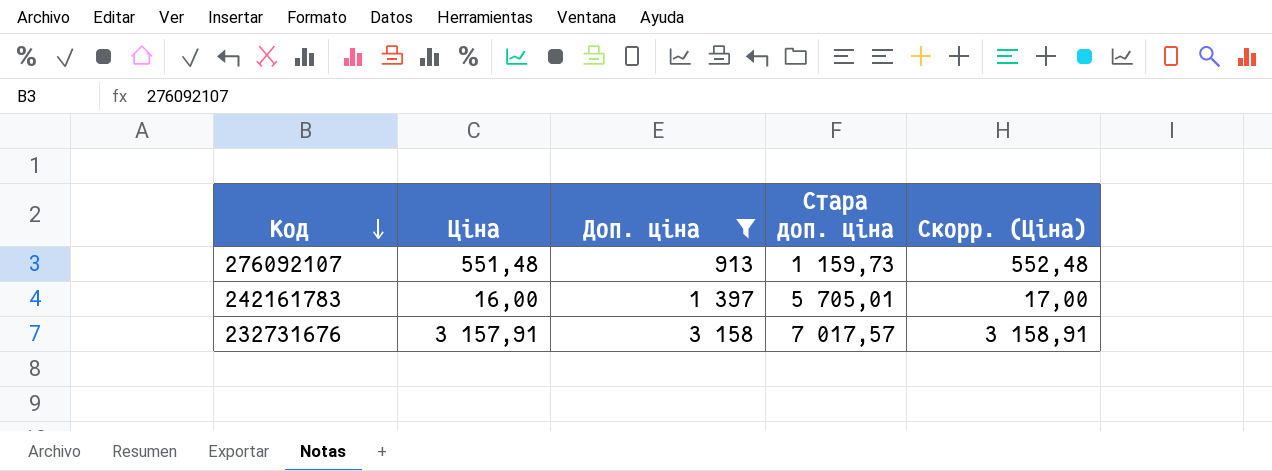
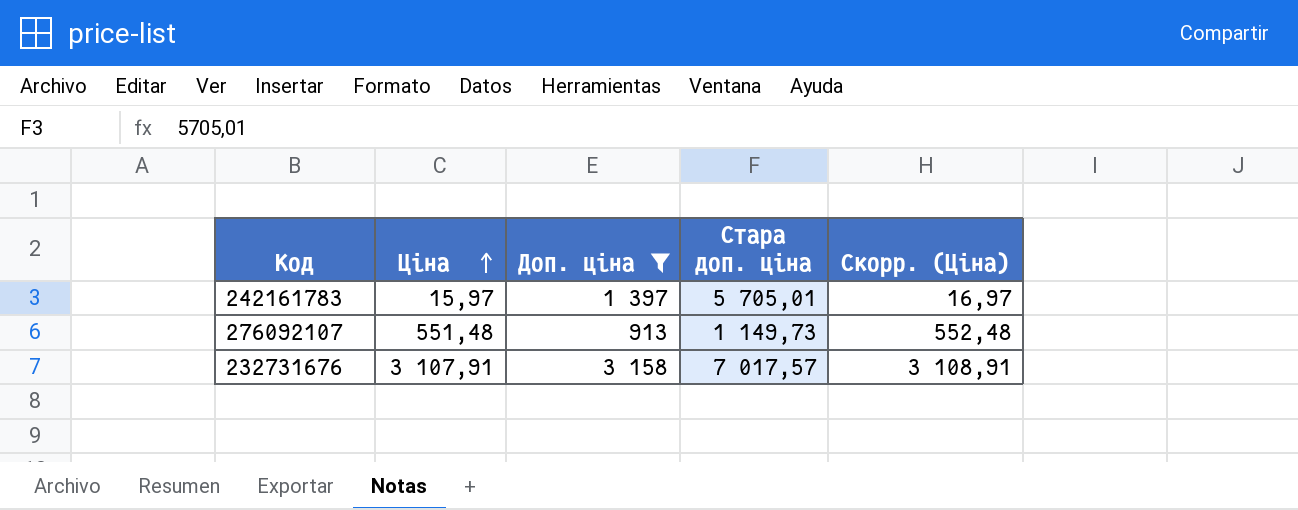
row order: Код descending -> Ціна ascending
242161783 | Ціна: 16,00 -> 15,97
242161783 | Скорр. (Ціна): 17,00 -> 16,97
276092107 | Стара доп. ціна: 1 159,73 -> 1 149,73
232731676 | Ціна: 3 157,91 -> 3 107,91
232731676 | Скорр. (Ціна): 3 158,91 -> 3 108,91

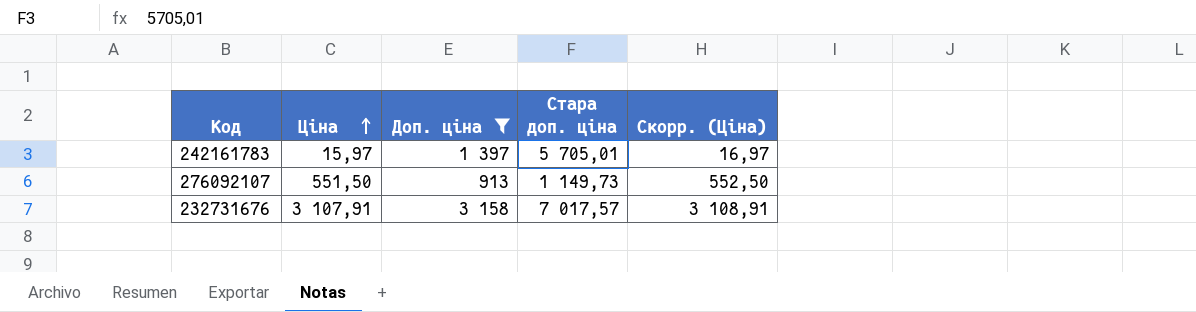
276092107 | Ціна: 551,48 -> 551,50
276092107 | Скорр. (Ціна): 552,48 -> 552,50

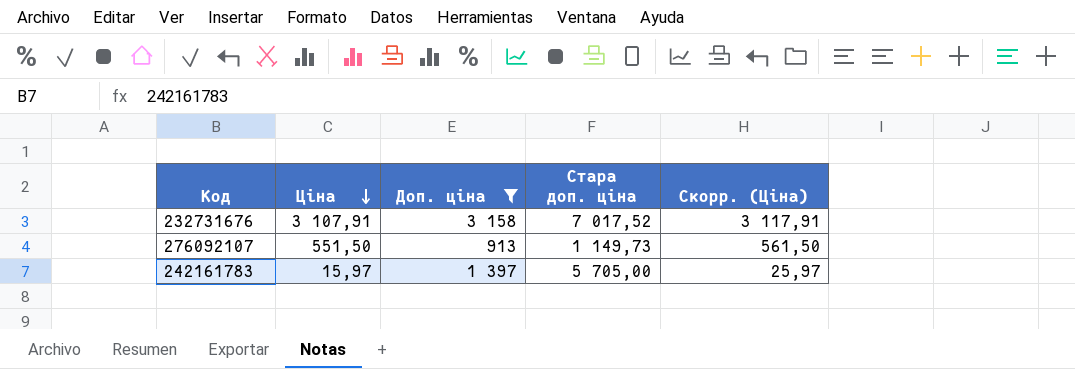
row order: Ціна ascending -> Ціна descending
column Скорр. (Ціна) | formula: [Ціна] + 1 -> [Ціна] + 10
232731676 | Стара доп. ціна: 7 017,57 -> 7 017,52
242161783 | Стара доп. ціна: 5 705,01 -> 5 705,00

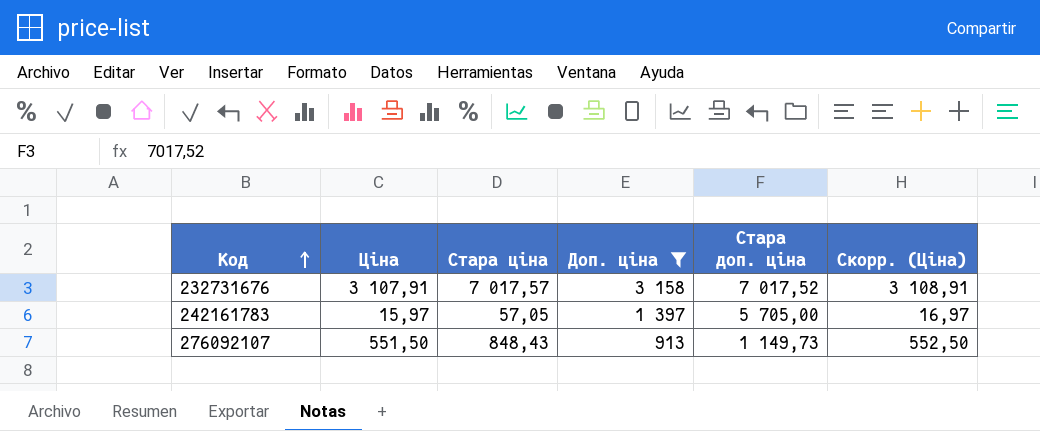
row order: Ціна descending -> Код ascending
column Стара ціна | position: none -> 3
column Скорр. (Ціна) | formula: [Ціна] + 10 -> [Ціна] + 1

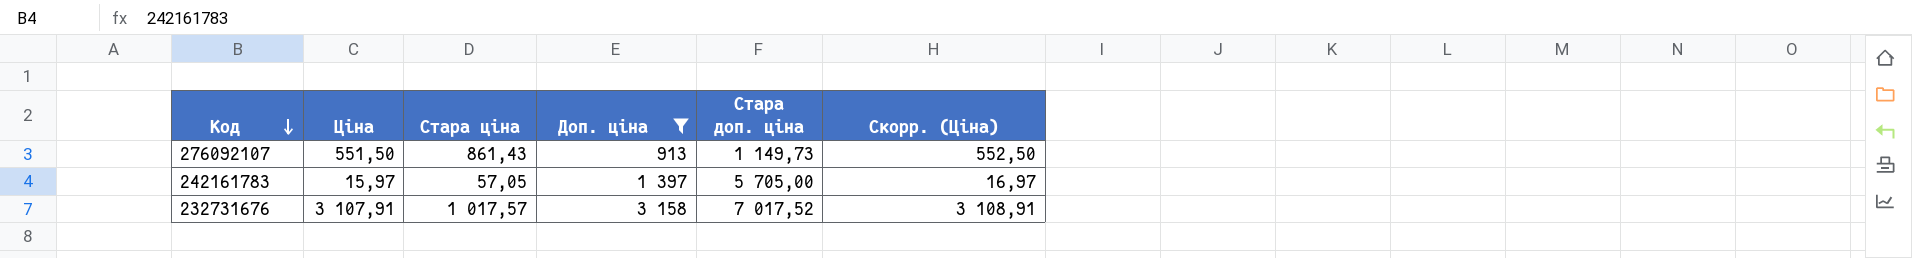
row order: Код ascending -> Код descending
276092107 | Стара ціна: 848,43 -> 861,43
232731676 | Стара ціна: 7 017,57 -> 1 017,57

